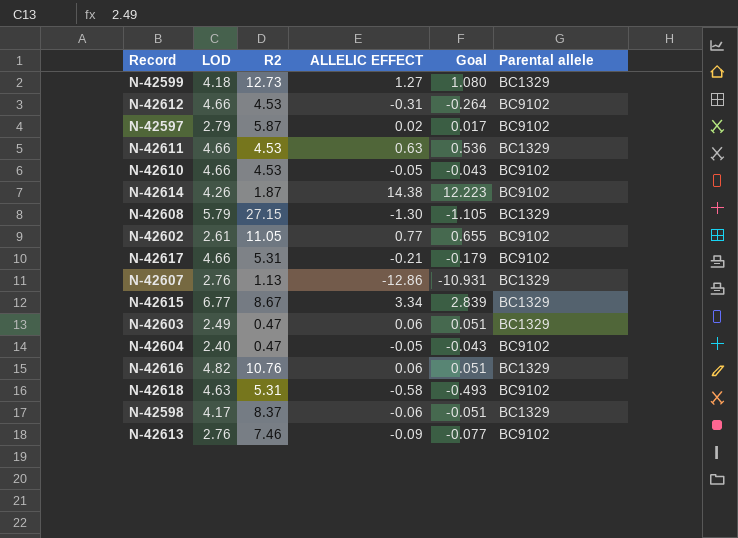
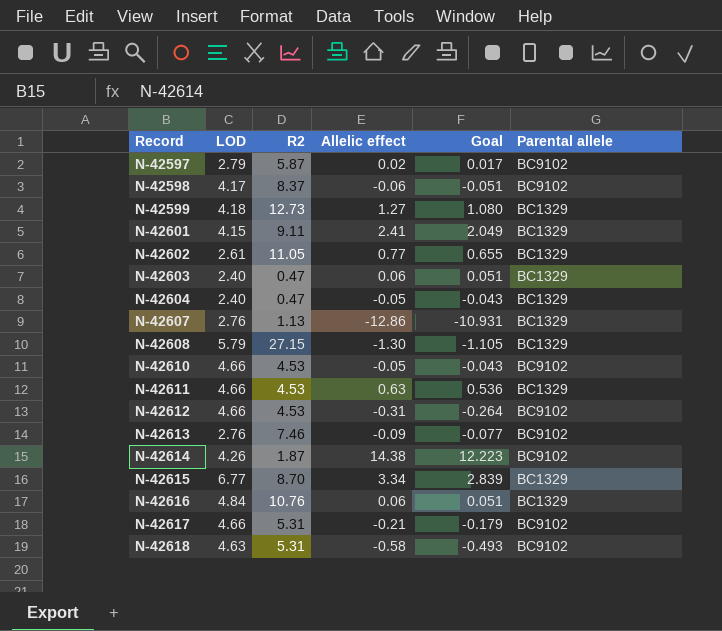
row order: none -> Record ascending
column name: ALLELIC EFFECT -> Allelic effect
N-42598 | Parental allele: BC1329 -> BC9102
row N-42601: none -> 4.15 | 9.11 | 2.41 | 2.049 | BC1329
N-42602 | Parental allele: BC9102 -> BC1329
N-42603 | LOD: 2.49 -> 2.40
N-42604 | Parental allele: BC9102 -> BC1329
N-42615 | R2: 8.67 -> 8.70
N-42616 | LOD: 4.82 -> 4.84

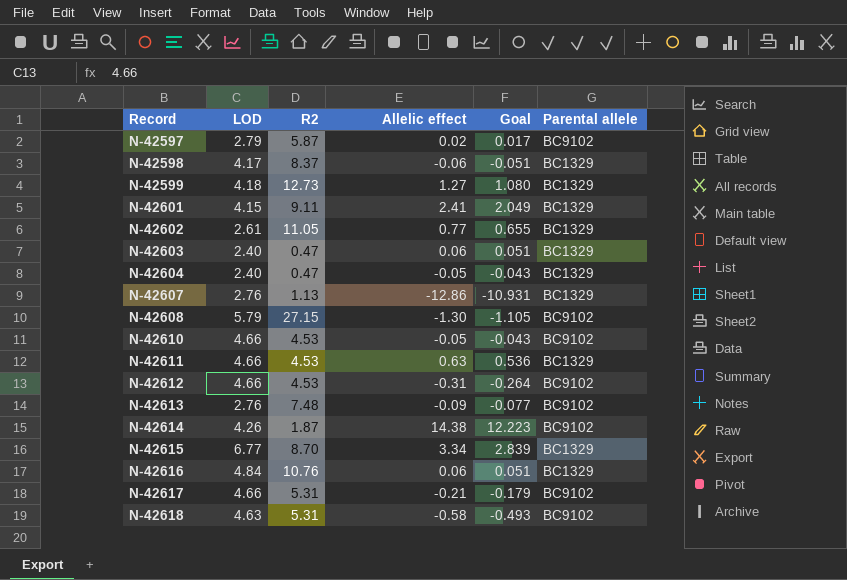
N-42598 | Parental allele: BC9102 -> BC1329
N-42608 | Parental allele: BC1329 -> BC9102
N-42613 | R2: 7.46 -> 7.48

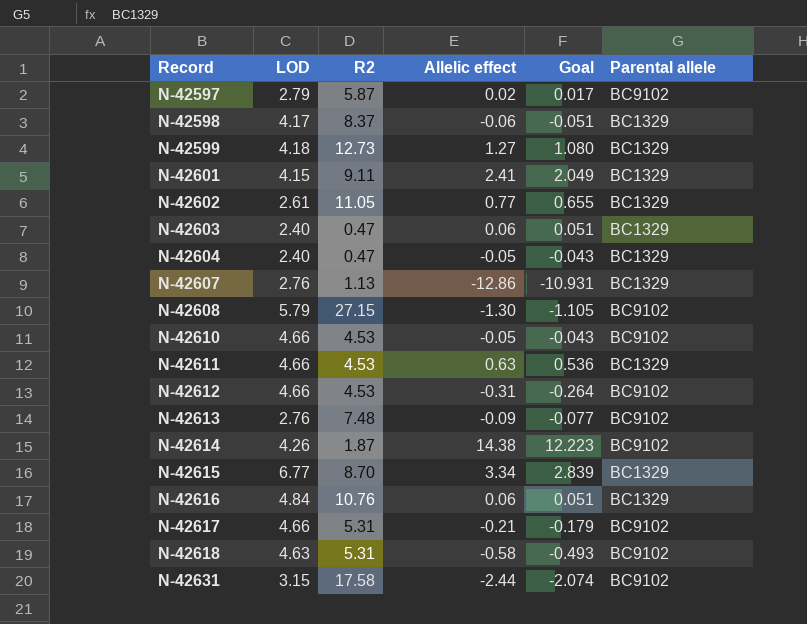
row N-42631: none -> 3.15 | 17.58 | -2.44 | -2.074 | BC9102

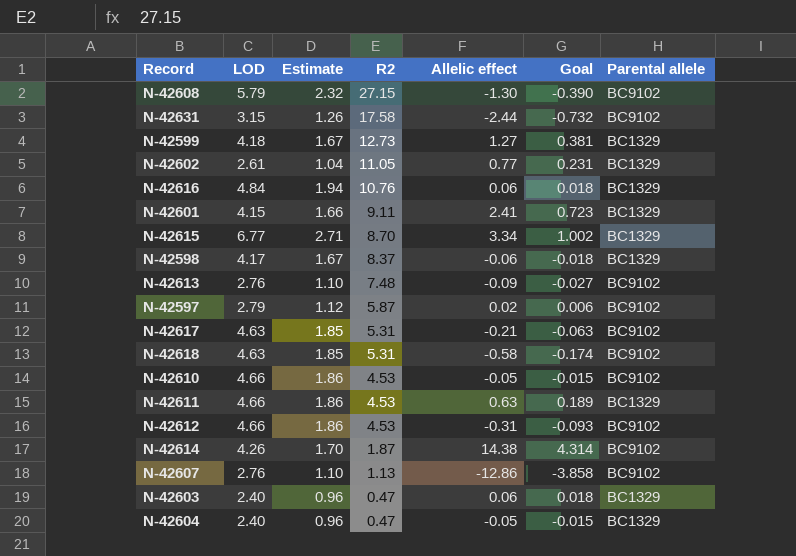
row order: Record ascending -> R2 descending
column Estimate | formula: none -> [LOD] * 0.4
column Goal | formula: [Allelic effect] * 0.85 -> [Allelic effect] * 0.3
N-42617 | LOD: 4.66 -> 4.63
N-42607 | Parental allele: BC1329 -> BC9102

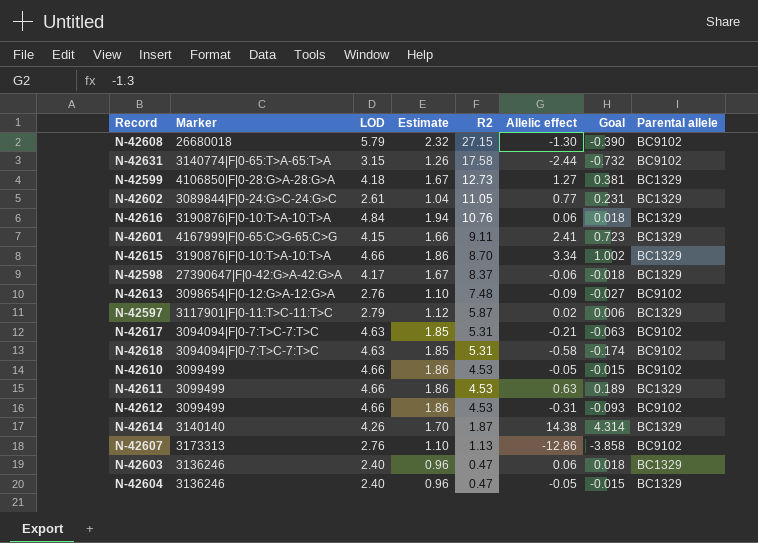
column Marker | position: none -> 2
N-42615 | LOD: 6.77 -> 4.66
N-42615 | Estimate: 2.71 -> 1.86
N-42597 | Parental allele: BC9102 -> BC1329
N-42614 | Parental allele: BC9102 -> BC1329

